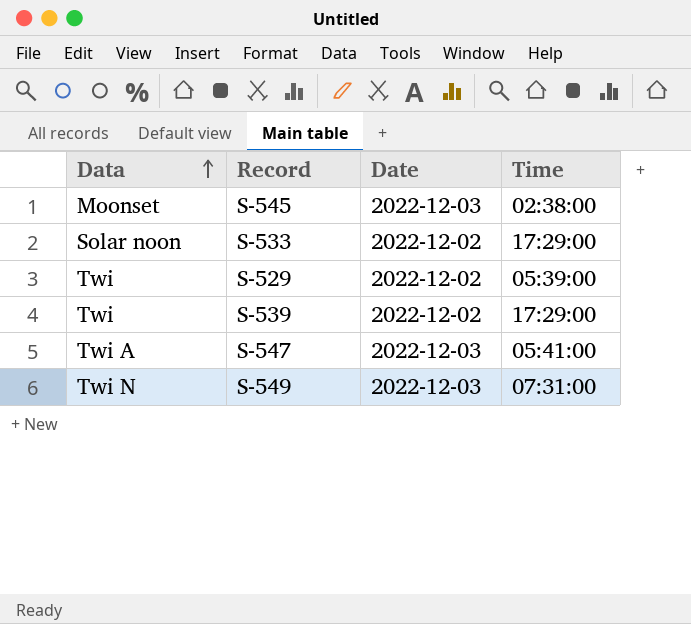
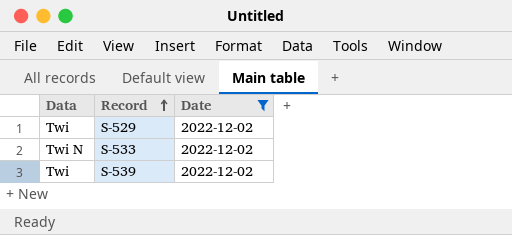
filter: none -> Date = 2022-12-02
row order: Data ascending -> Record ascending
column Time | position: 4 -> none
S-533 | Data: Solar noon -> Twi N

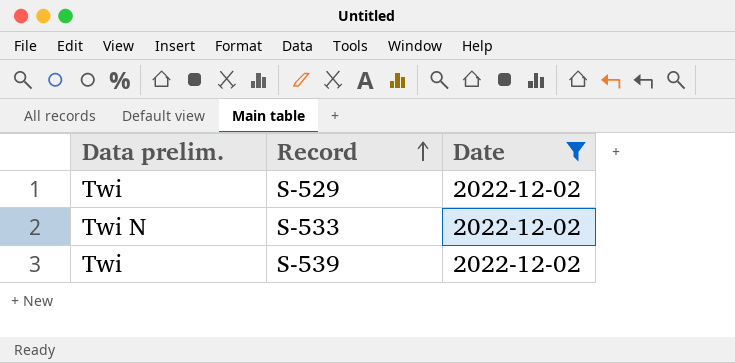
column name: Data -> Data prelim.

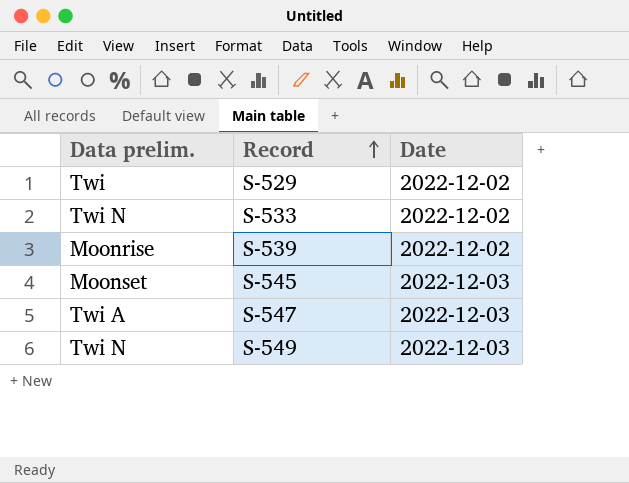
filter: Date = 2022-12-02 -> none
S-539 | Data prelim.: Twi -> Moonrise

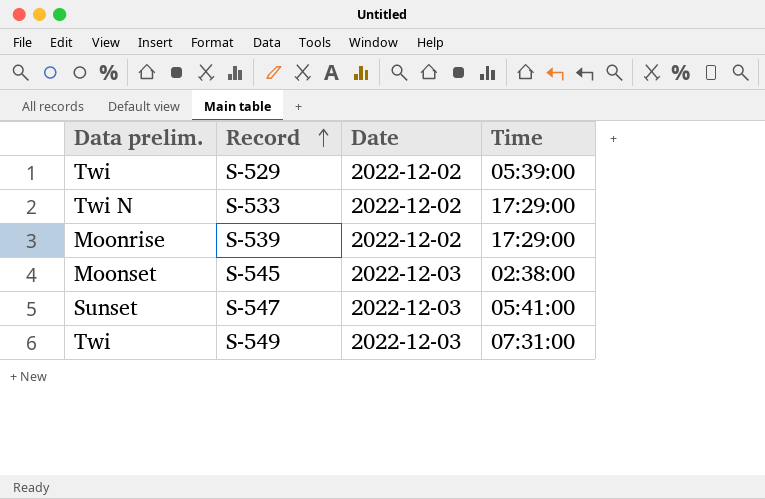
column Time | position: none -> 4
S-547 | Data prelim.: Twi A -> Sunset
S-549 | Data prelim.: Twi N -> Twi

